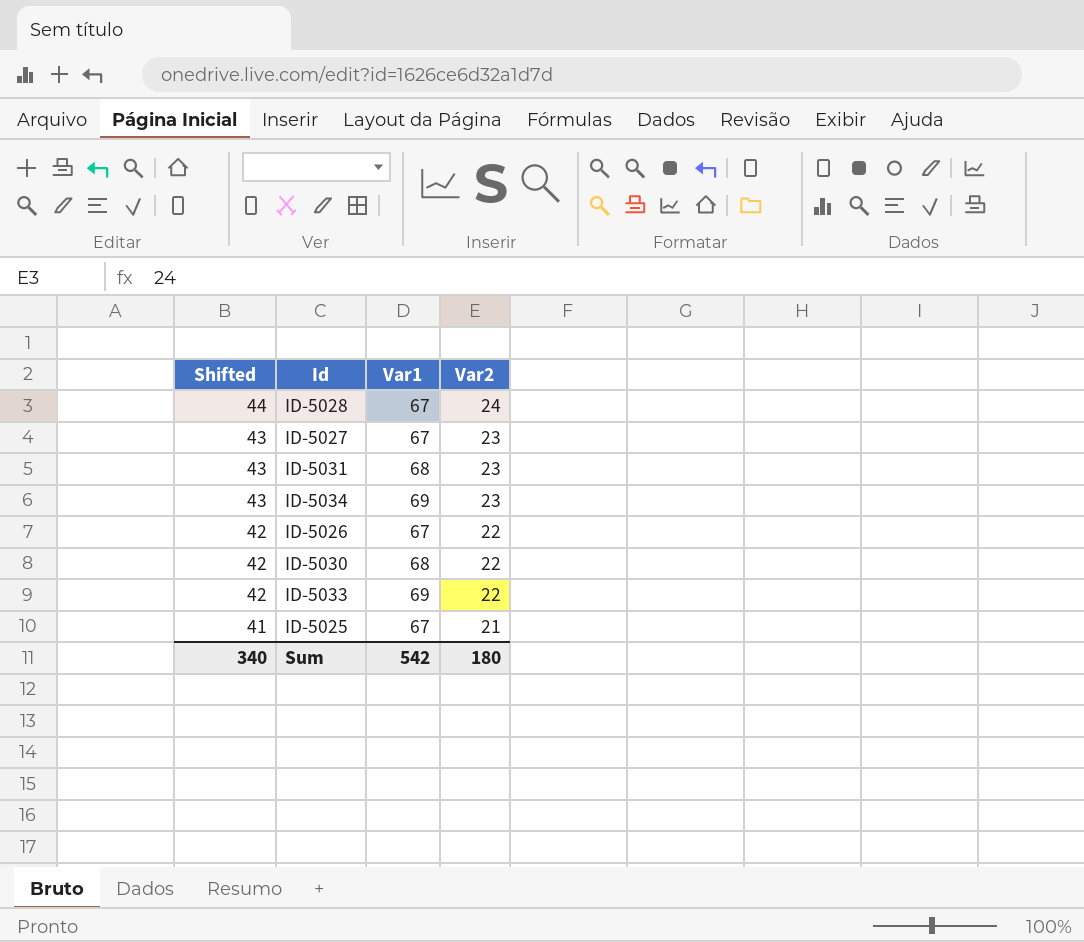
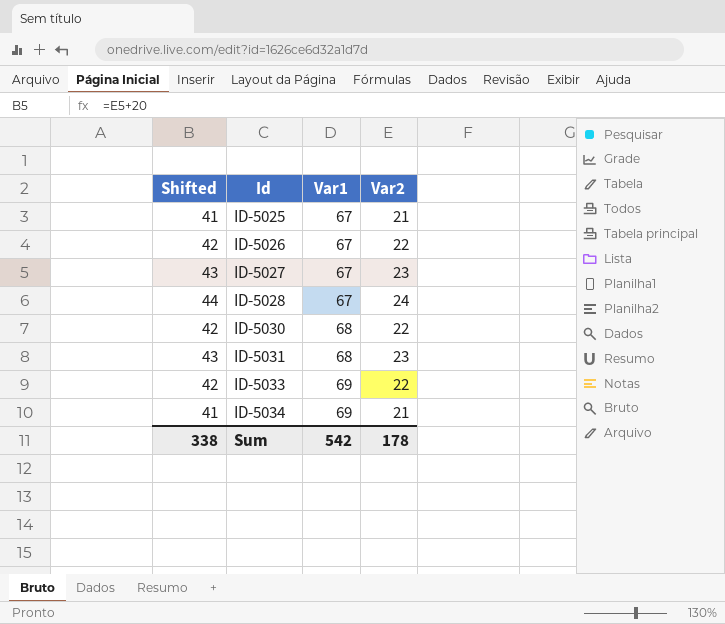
row order: Shifted descending -> Id ascending
ID-5034 | Shifted: 43 -> 41
ID-5034 | Var2: 23 -> 21
Sum | Shifted: 340 -> 338
Sum | Var2: 180 -> 178

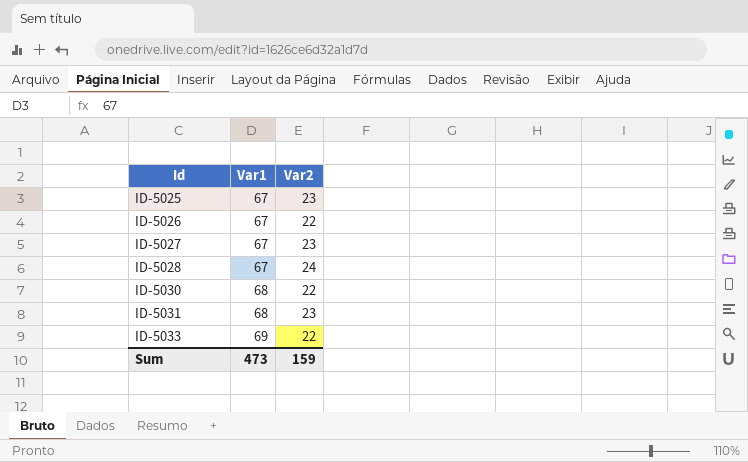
column Shifted | formula: [Var2] + 20 -> none
row ID-5034: 41 | 69 | 21 -> none
ID-5025 | Var2: 21 -> 23
Sum | Var1: 542 -> 473
Sum | Var2: 178 -> 159

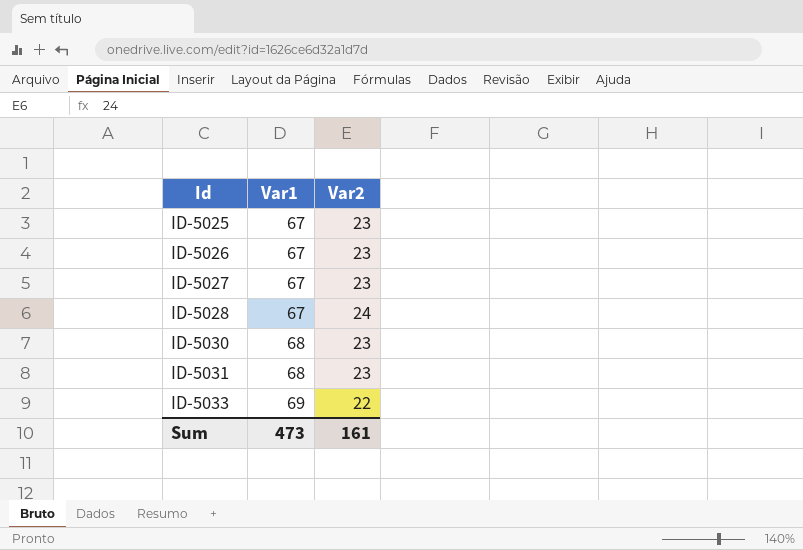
ID-5026 | Var2: 22 -> 23
ID-5030 | Var2: 22 -> 23
Sum | Var2: 159 -> 161

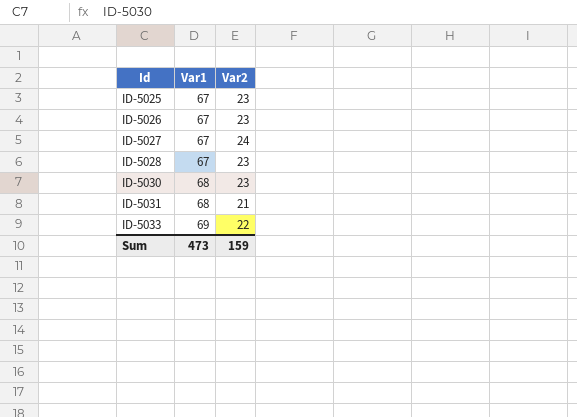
ID-5027 | Var2: 23 -> 24
ID-5028 | Var2: 24 -> 23
ID-5031 | Var2: 23 -> 21
Sum | Var2: 161 -> 159

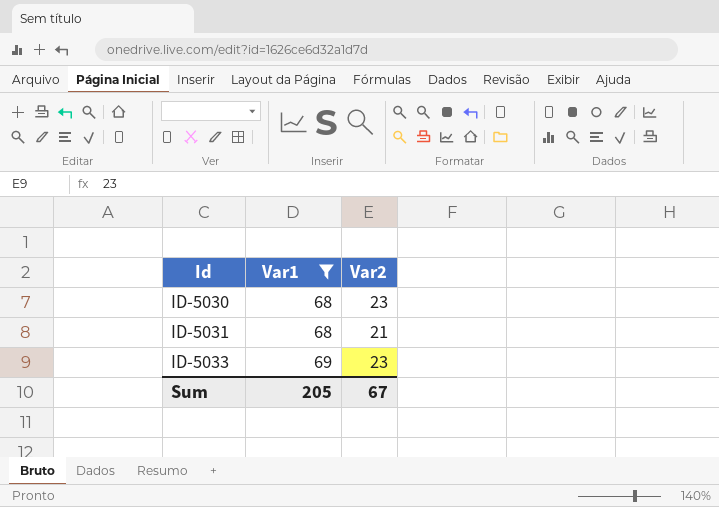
filter: none -> Var1 != 67
ID-5033 | Var2: 22 -> 23
Sum | Var1: 473 -> 205
Sum | Var2: 159 -> 67

